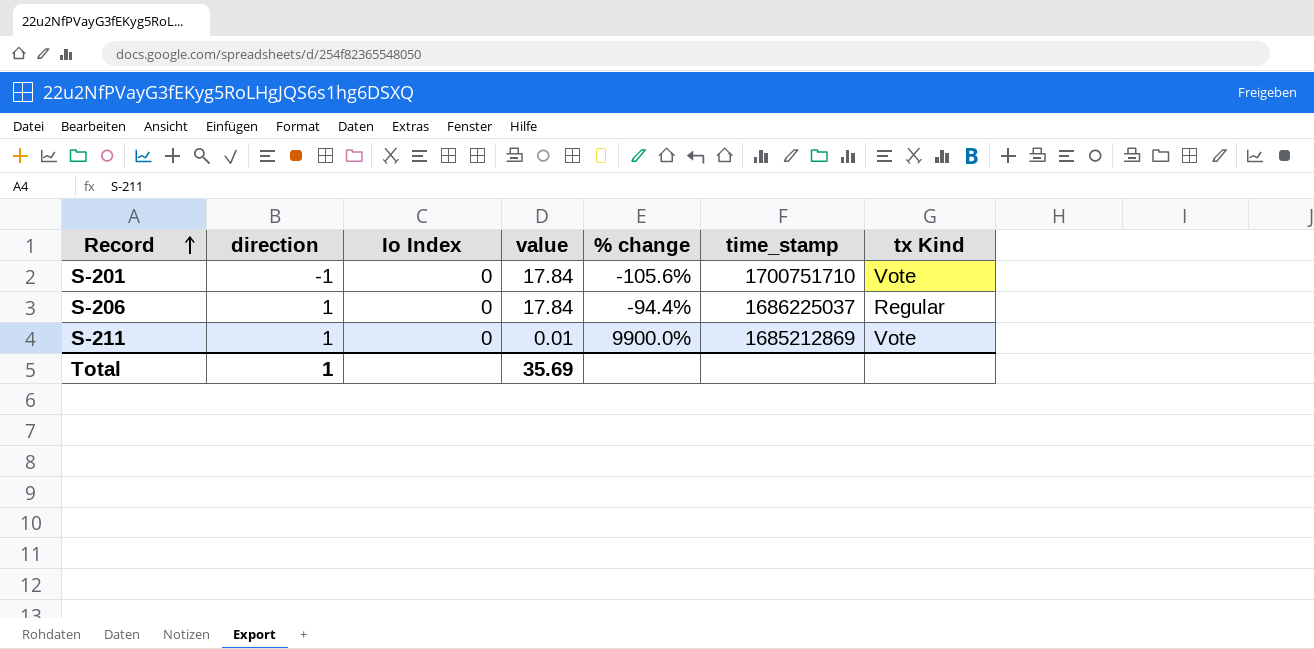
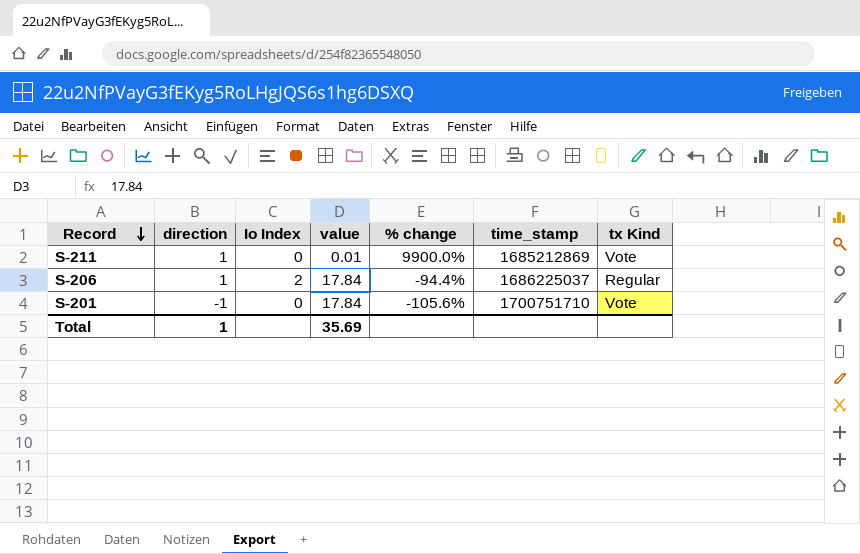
row order: Record ascending -> Record descending
S-206 | Io Index: 0 -> 2

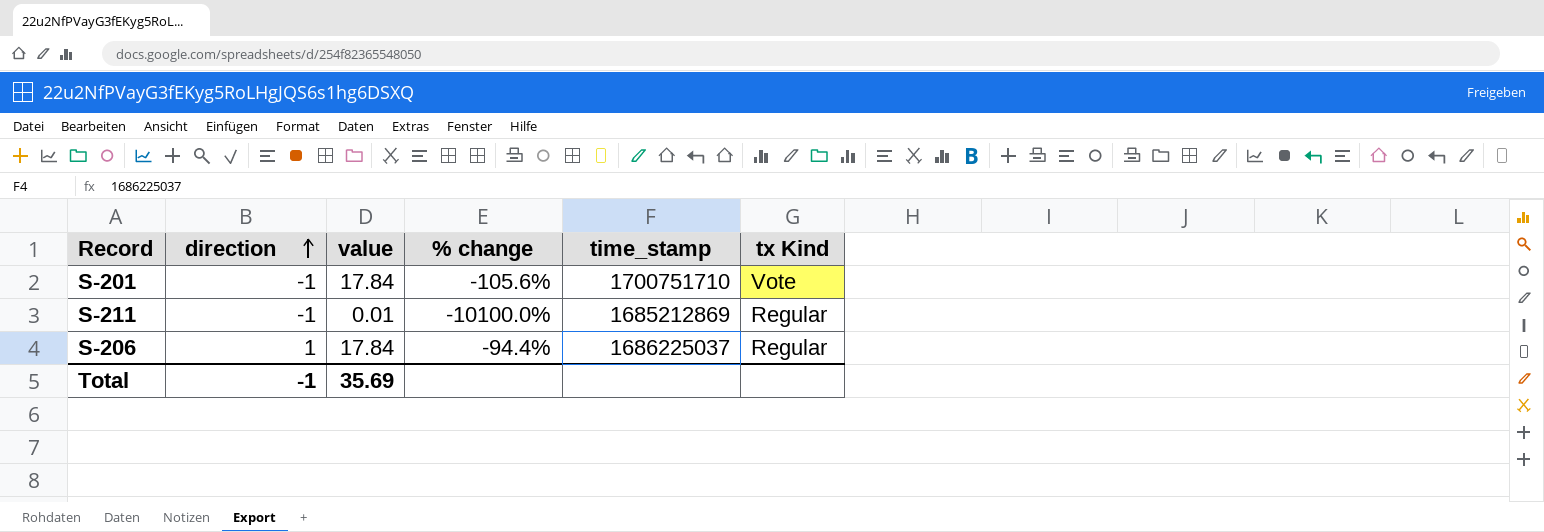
row order: Record descending -> direction ascending
column Io Index | position: 3 -> none
S-211 | direction: 1 -> -1
S-211 | % change: 9900.0% -> -10100.0%
S-211 | tx Kind: Vote -> Regular
Total | direction: 1 -> -1

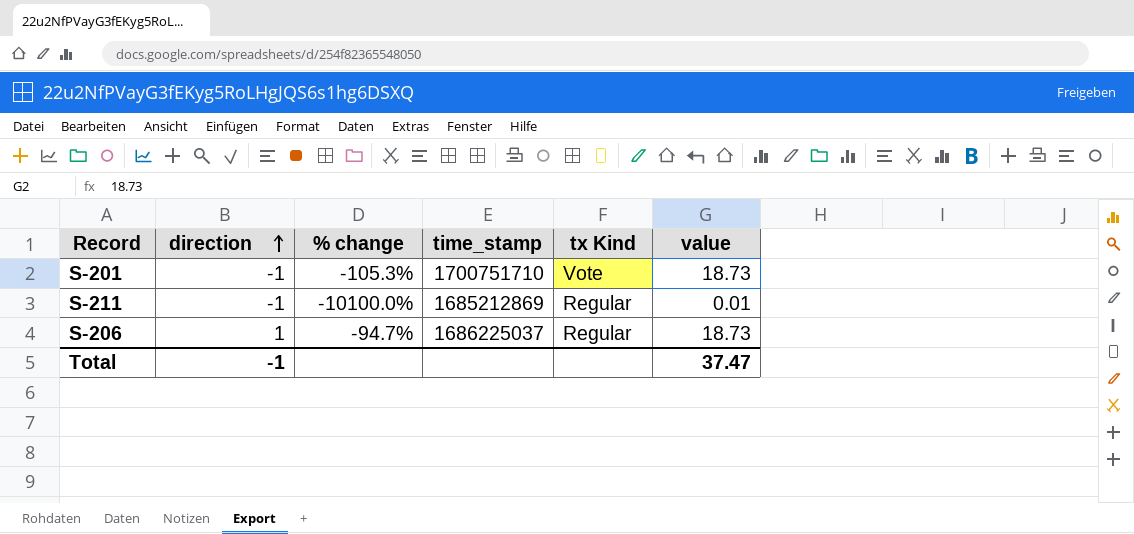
column value | position: 3 -> 6
S-201 | % change: -105.6% -> -105.3%
S-201 | value: 17.84 -> 18.73
S-206 | % change: -94.4% -> -94.7%
S-206 | value: 17.84 -> 18.73
Total | value: 35.69 -> 37.47

